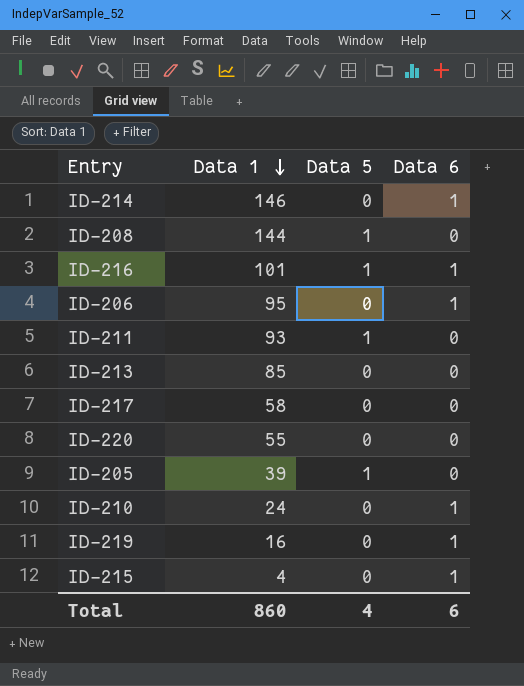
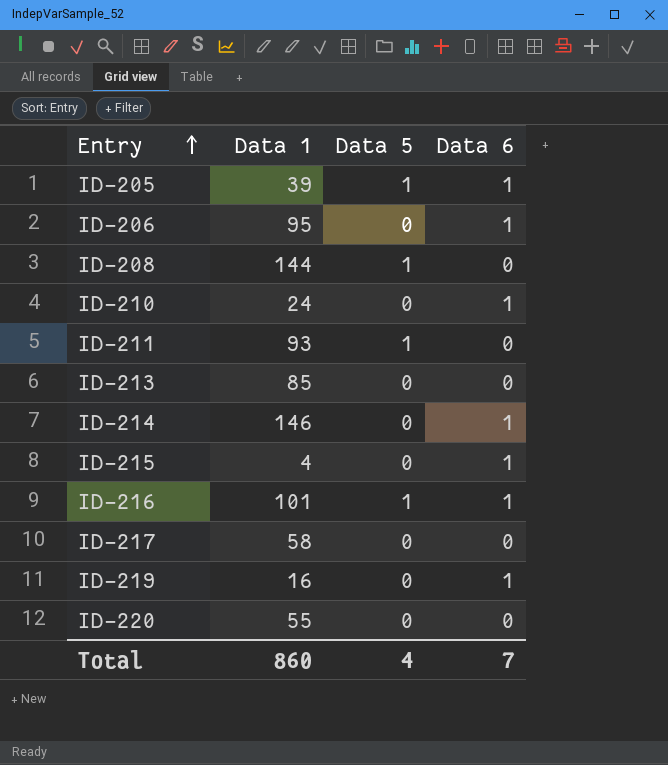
row order: Data 1 descending -> Entry ascending
ID-205 | Data 6: 0 -> 1
Total | Data 6: 6 -> 7

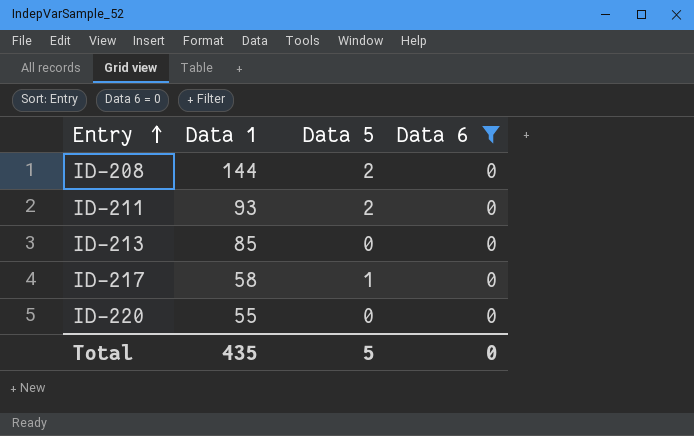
filter: none -> Data 6 = 0
ID-208 | Data 5: 1 -> 2
ID-211 | Data 5: 1 -> 2
ID-217 | Data 5: 0 -> 1
Total | Data 1: 860 -> 435
Total | Data 5: 4 -> 5
Total | Data 6: 7 -> 0

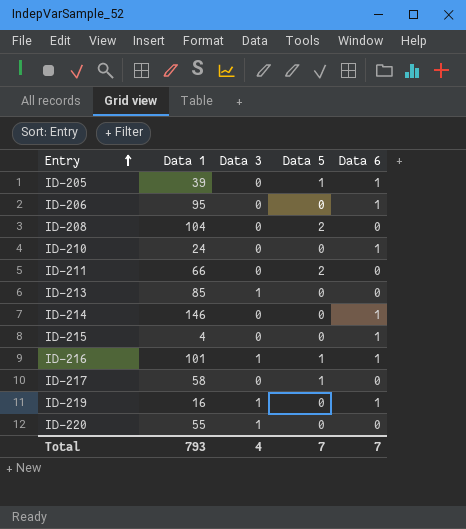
filter: Data 6 = 0 -> none
column Data 3 | position: none -> 3
ID-208 | Data 1: 144 -> 104
ID-211 | Data 1: 93 -> 66
Total | Data 1: 435 -> 793
Total | Data 5: 5 -> 7
Total | Data 6: 0 -> 7

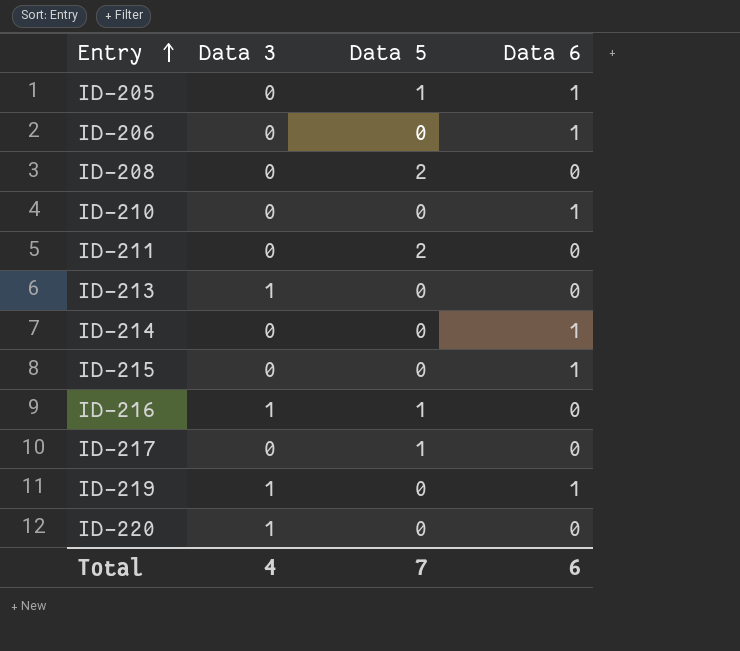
column Data 1 | position: 2 -> none
ID-216 | Data 6: 1 -> 0
Total | Data 6: 7 -> 6

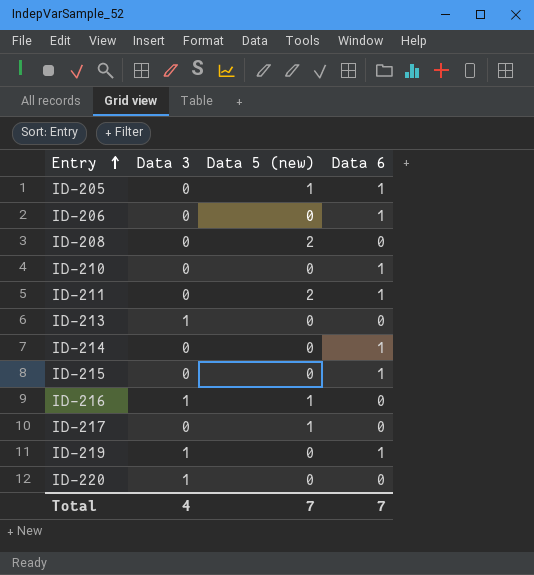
column name: Data 5 -> Data 5 (new)
ID-211 | Data 6: 0 -> 1
Total | Data 6: 6 -> 7

